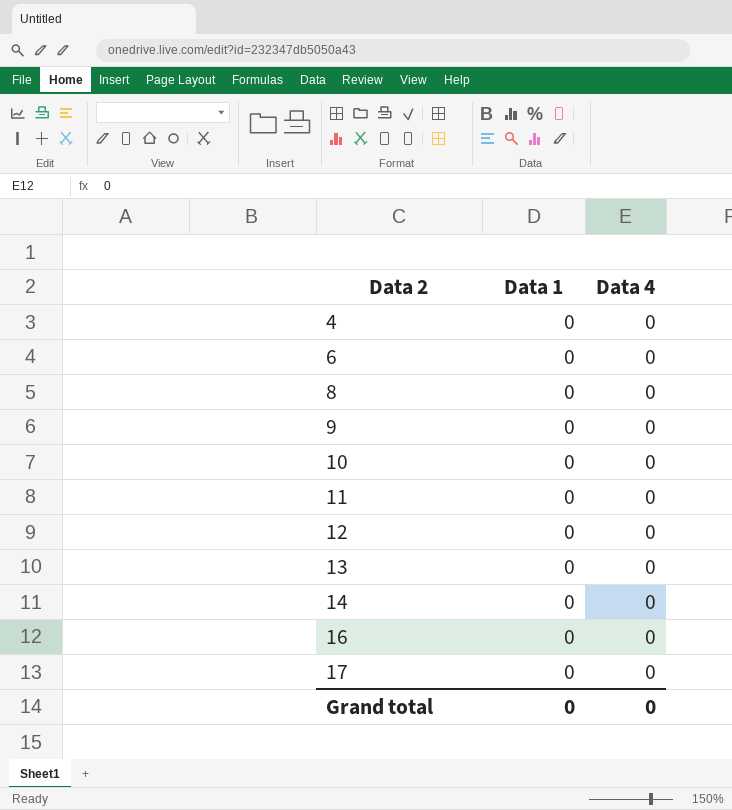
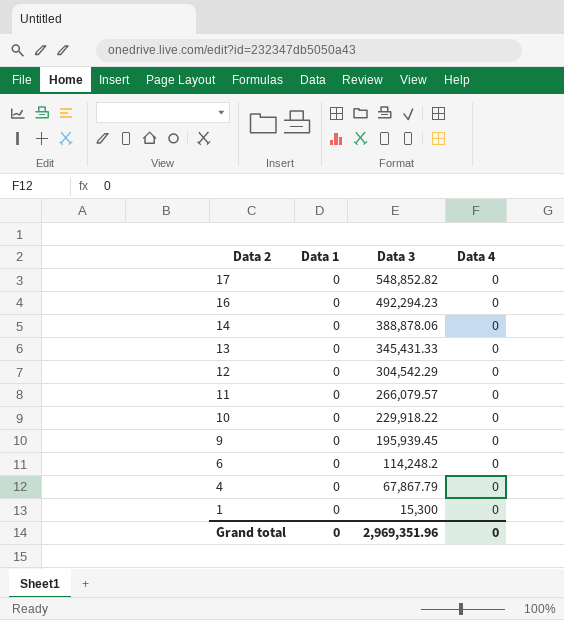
row order: Data 2 ascending -> Data 2 descending
column Data 3 | position: none -> 3
row 8: 0 | 0 -> none
row 1: none -> 0 | 15,300 | 0

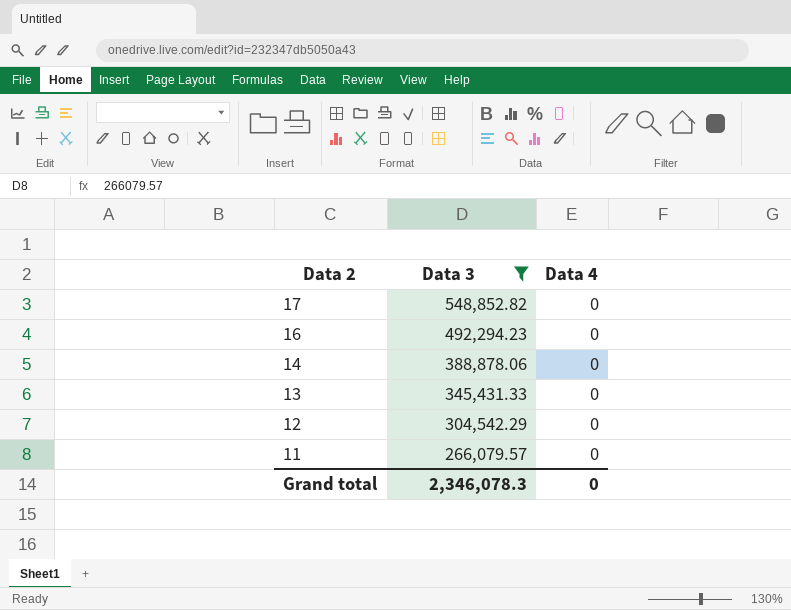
filter: none -> Data 3 >= 266,079.57
column Data 1 | position: 2 -> none
Grand total | Data 3: 2,969,351.96 -> 2,346,078.3

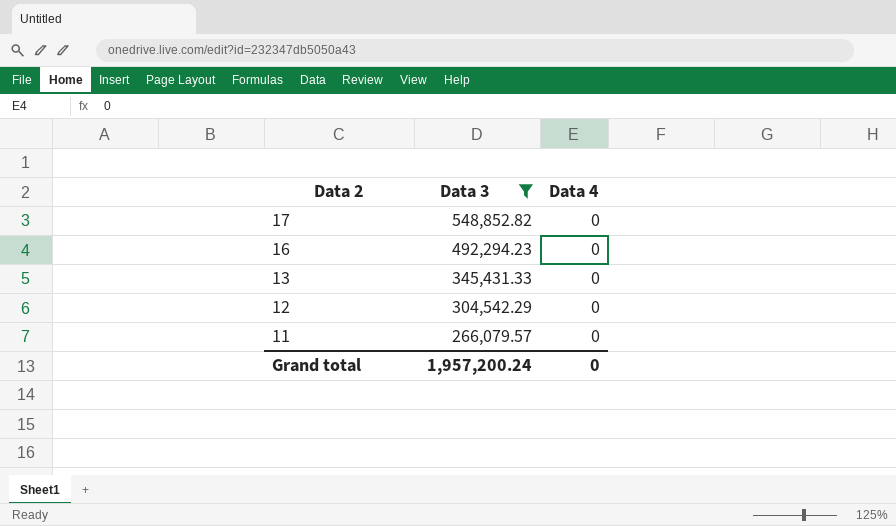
row 14: 388,878.06 | 0 -> none
Grand total | Data 3: 2,346,078.3 -> 1,957,200.24

